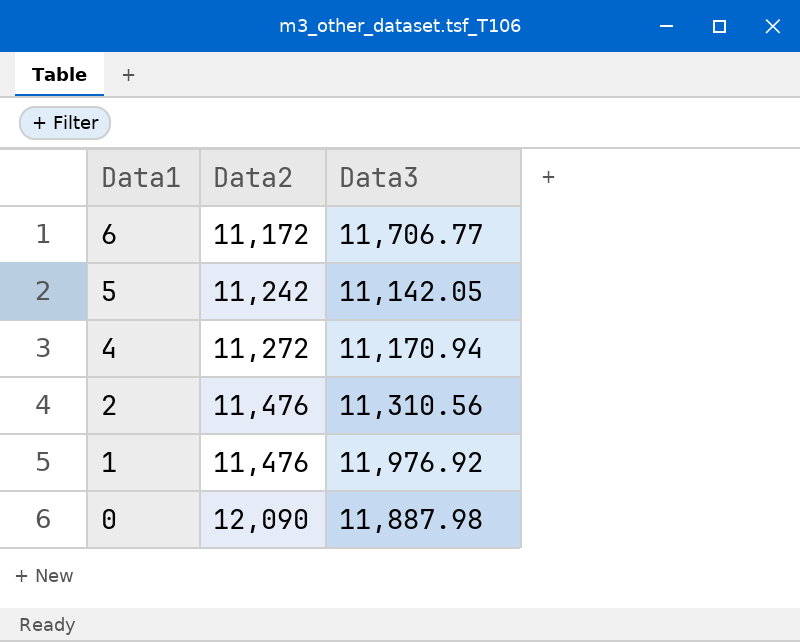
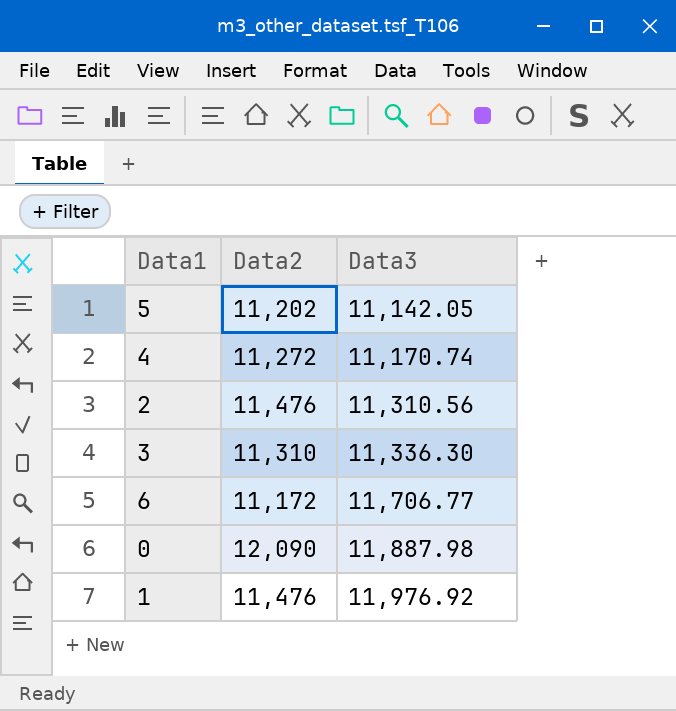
row order: Data1 descending -> Data3 ascending
5 | Data2: 11,242 -> 11,202
4 | Data3: 11,170.94 -> 11,170.74
row 3: none -> 11,310 | 11,336.30

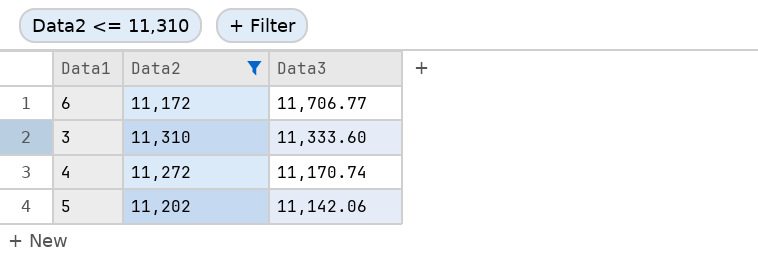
filter: none -> Data2 <= 11,310
row order: Data3 ascending -> Data3 descending
3 | Data3: 11,336.30 -> 11,333.60
5 | Data3: 11,142.05 -> 11,142.06

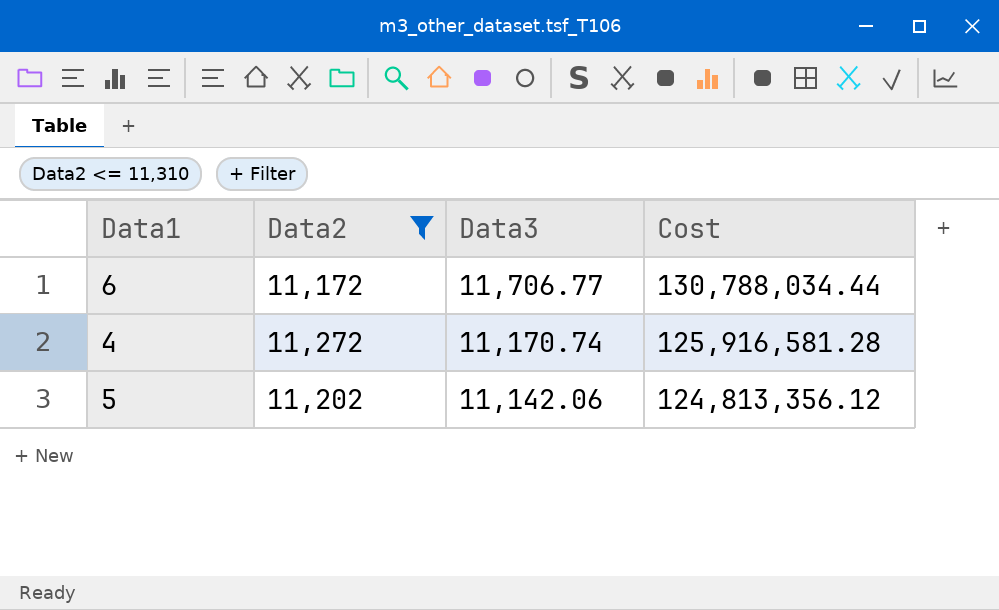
column Cost | formula: none -> [Data2] * [Data3]
row 3: 11,310 | 11,333.60 -> none

